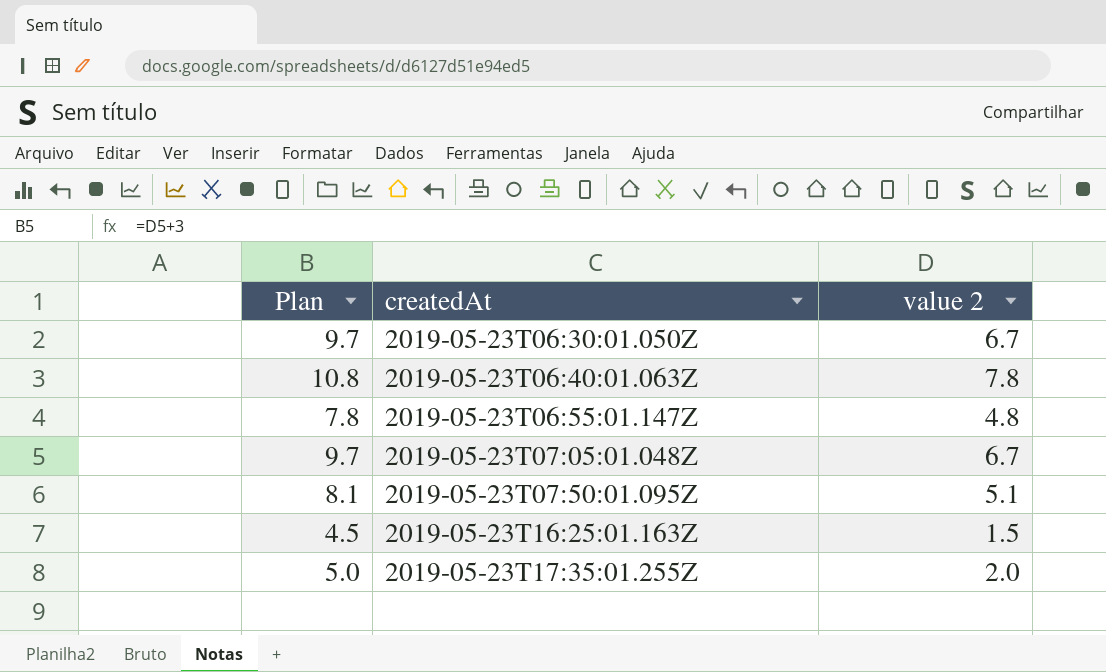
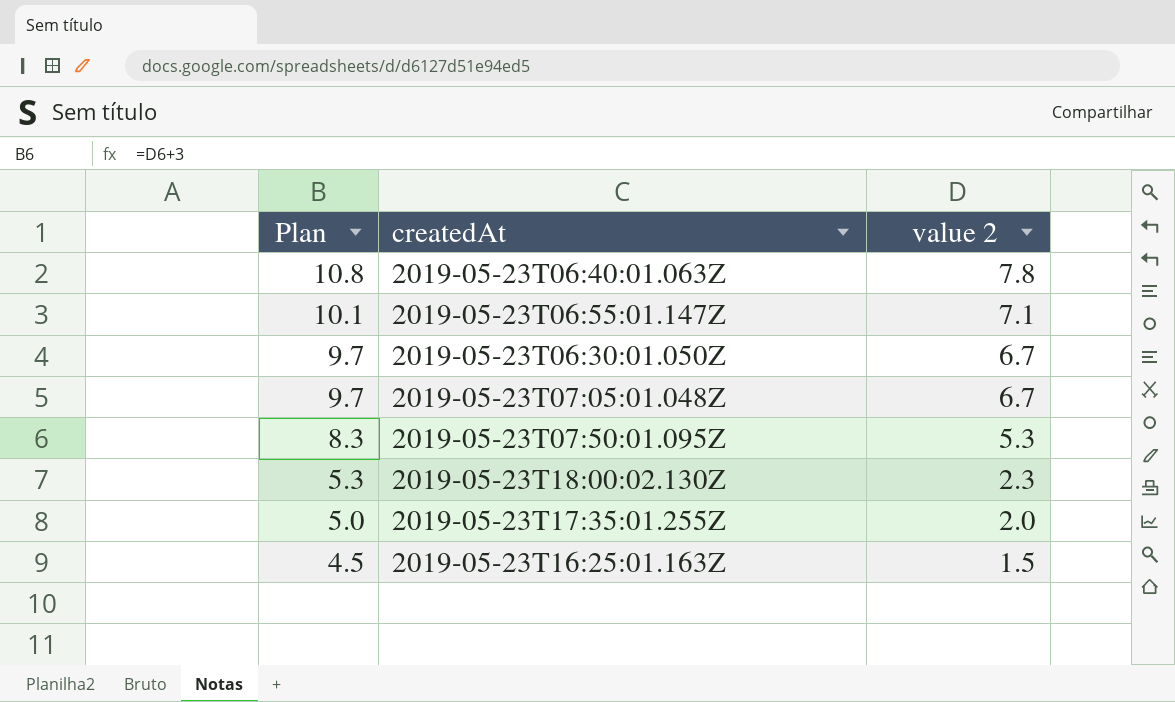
row order: createdAt ascending -> Plan descending
2019-05-23T06:55:01.147Z | Plan: 7.8 -> 10.1
2019-05-23T06:55:01.147Z | value 2: 4.8 -> 7.1
2019-05-23T07:50:01.095Z | Plan: 8.1 -> 8.3
2019-05-23T07:50:01.095Z | value 2: 5.1 -> 5.3
row 2019-05-23T18:00:02.130Z: none -> 5.3 | 2.3

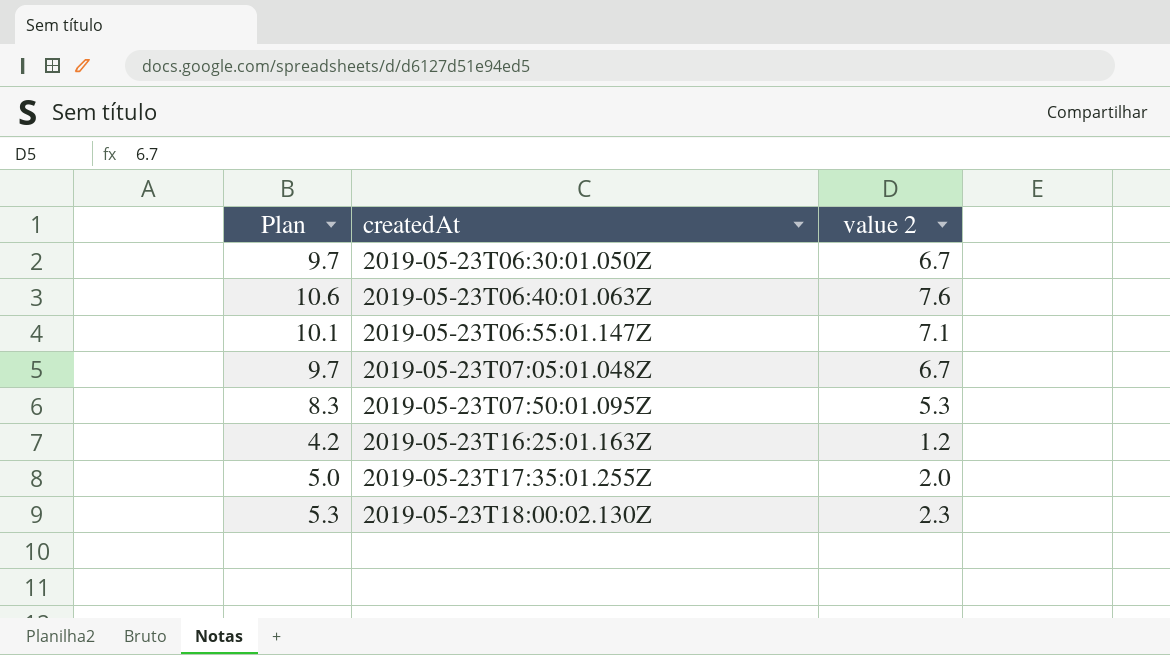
row order: Plan descending -> createdAt ascending
2019-05-23T06:40:01.063Z | Plan: 10.8 -> 10.6
2019-05-23T06:40:01.063Z | value 2: 7.8 -> 7.6
2019-05-23T16:25:01.163Z | Plan: 4.5 -> 4.2
2019-05-23T16:25:01.163Z | value 2: 1.5 -> 1.2

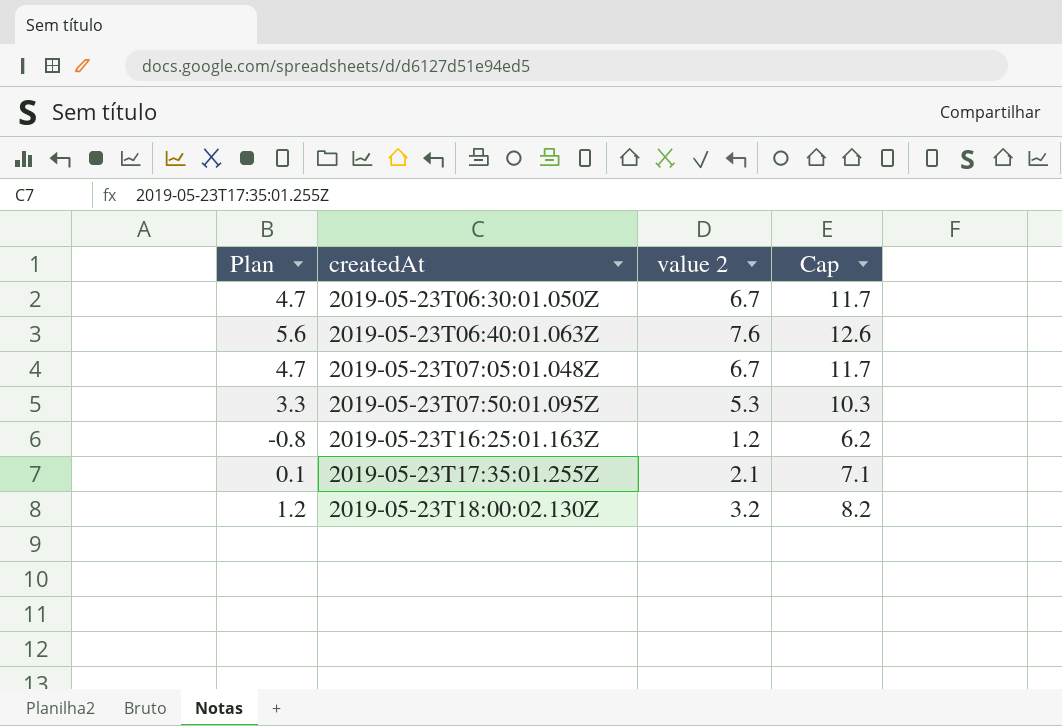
column Plan | formula: [value 2] + 3 -> [value 2] - 2
column Cap | formula: none -> [value 2] + 5
row 2019-05-23T06:55:01.147Z: 10.1 | 7.1 -> none
2019-05-23T17:35:01.255Z | value 2: 2.0 -> 2.1
2019-05-23T18:00:02.130Z | value 2: 2.3 -> 3.2

